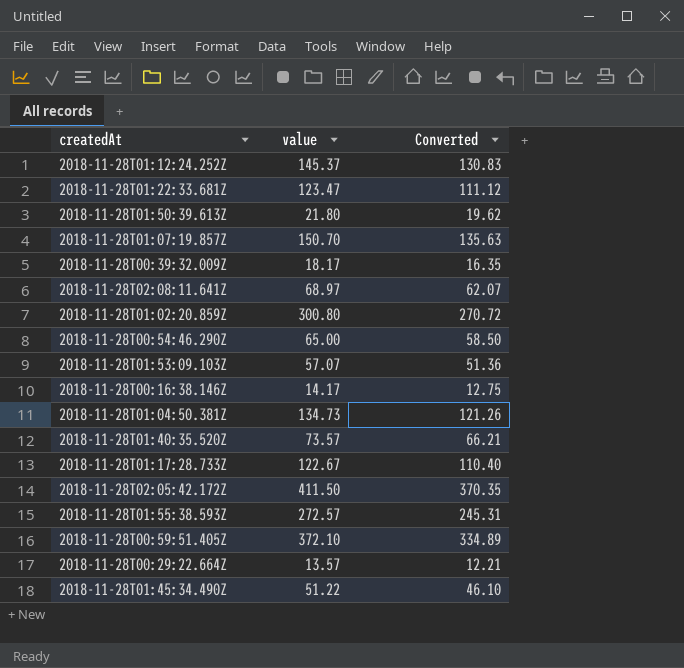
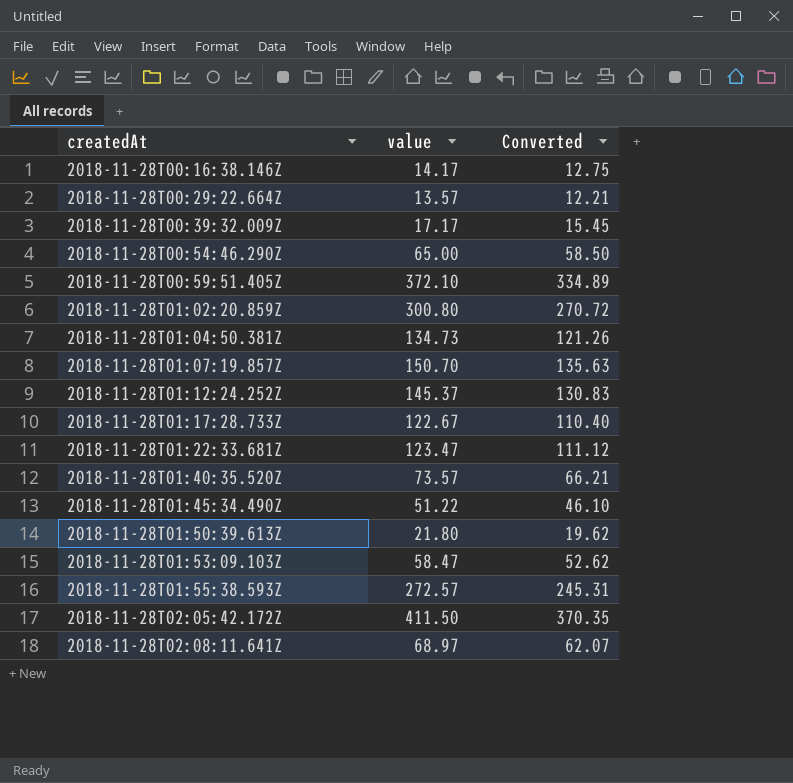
row order: none -> createdAt ascending
2018-11-28T00:39:32.009Z | value: 18.17 -> 17.17
2018-11-28T00:39:32.009Z | Converted: 16.35 -> 15.45
2018-11-28T01:53:09.103Z | value: 57.07 -> 58.47
2018-11-28T01:53:09.103Z | Converted: 51.36 -> 52.62

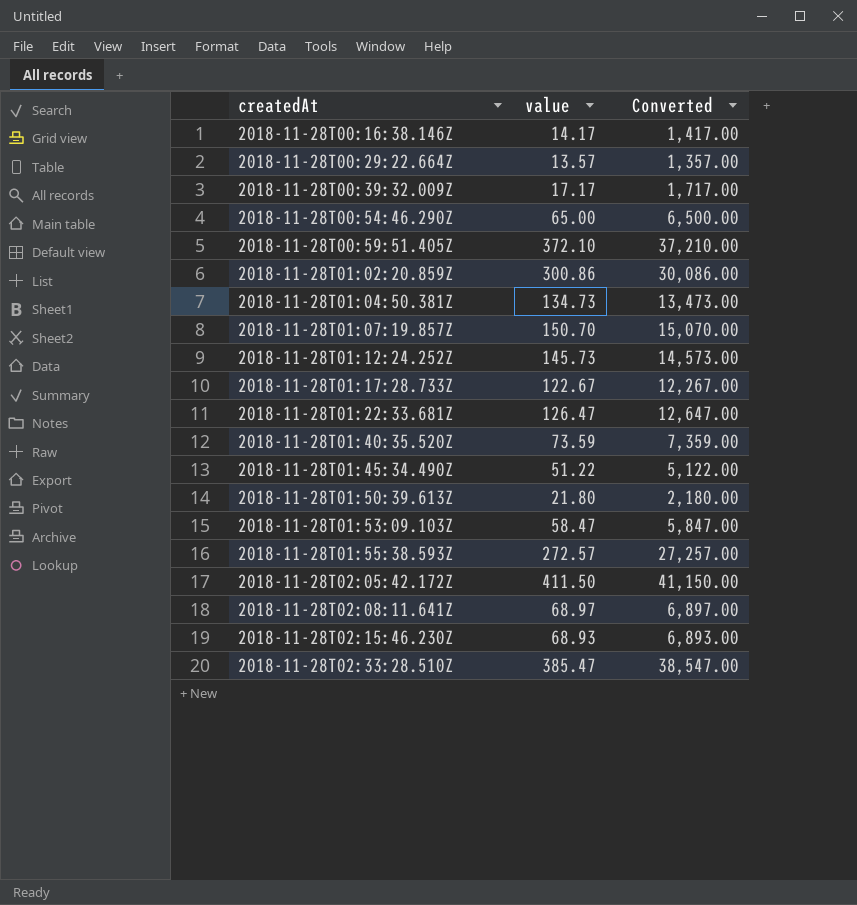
column Converted | formula: [value] * 0.9 -> [value] * 100
2018-11-28T01:02:20.859Z | value: 300.80 -> 300.86
2018-11-28T01:12:24.252Z | value: 145.37 -> 145.73
2018-11-28T01:22:33.681Z | value: 123.47 -> 126.47
2018-11-28T01:40:35.520Z | value: 73.57 -> 73.59
row 2018-11-28T02:15:46.230Z: none -> 68.93 | 6,893.00
row 2018-11-28T02:33:28.510Z: none -> 385.47 | 38,547.00

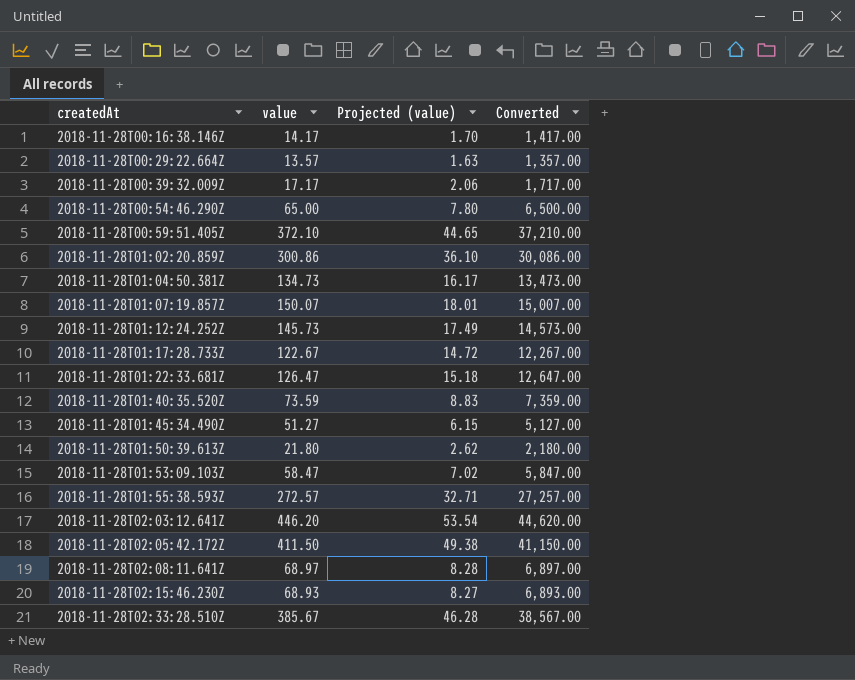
column Projected (value) | formula: none -> [value] * 0.12
2018-11-28T01:07:19.857Z | value: 150.70 -> 150.07
2018-11-28T01:07:19.857Z | Converted: 15,070.00 -> 15,007.00
2018-11-28T01:45:34.490Z | value: 51.22 -> 51.27
2018-11-28T01:45:34.490Z | Converted: 5,122.00 -> 5,127.00
row 2018-11-28T02:03:12.641Z: none -> 446.20 | 53.54 | 44,620.00
2018-11-28T02:33:28.510Z | value: 385.47 -> 385.67
2018-11-28T02:33:28.510Z | Converted: 38,547.00 -> 38,567.00

